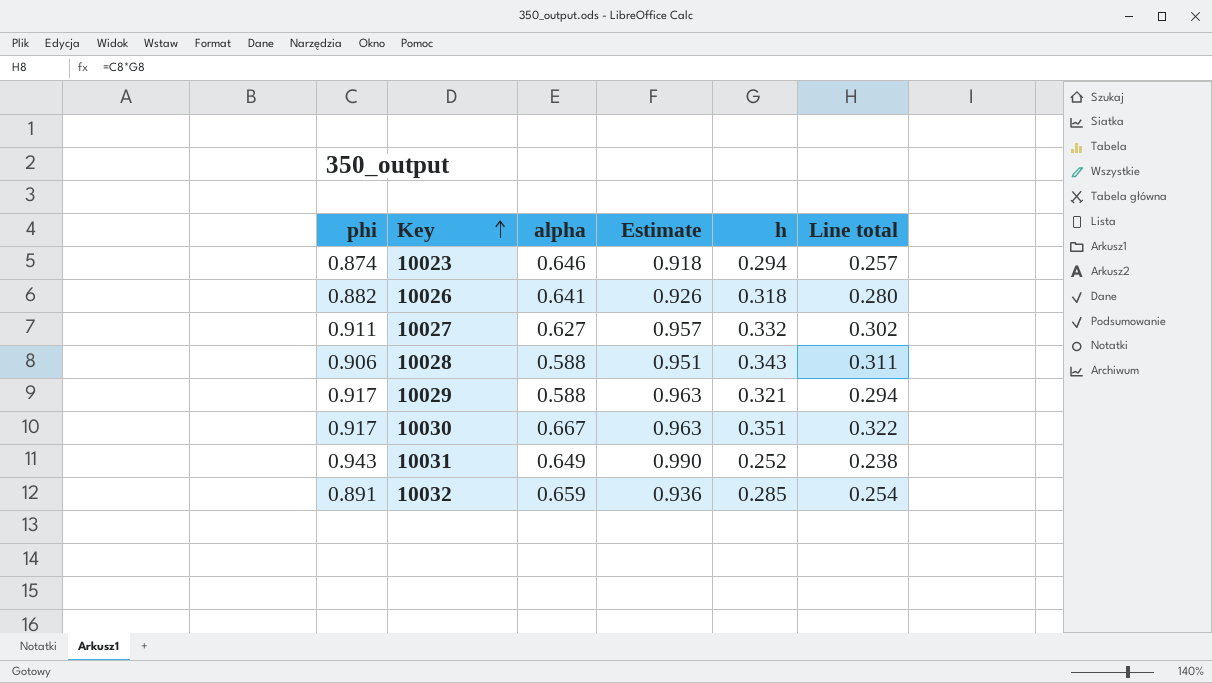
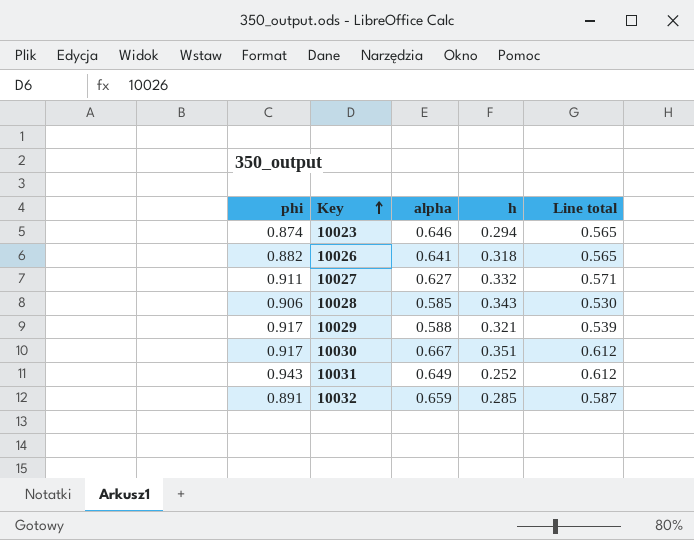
column Estimate | formula: [phi] * 1.05 -> none
column Line total | formula: [phi] * [h] -> [phi] * [alpha]
10028 | alpha: 0.588 -> 0.585

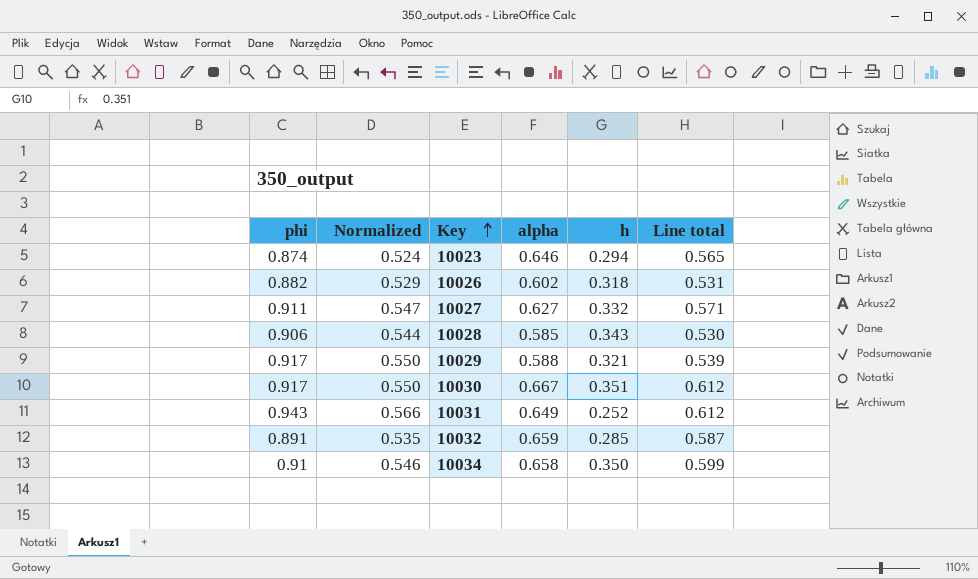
column Normalized | formula: none -> [phi] * 0.6
10026 | alpha: 0.641 -> 0.602
10026 | Line total: 0.565 -> 0.531
row 10034: none -> 0.91 | 0.546 | 0.658 | 0.350 | 0.599

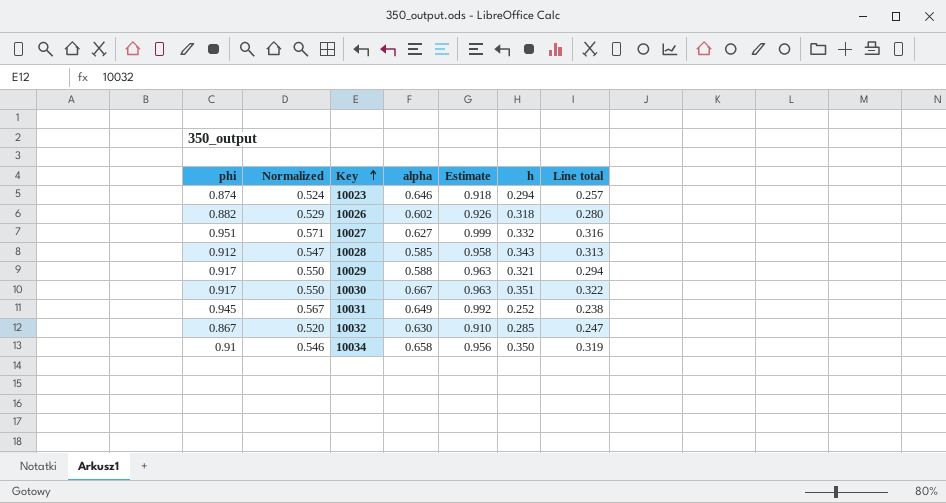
column Estimate | formula: none -> [phi] * 1.05
column Line total | formula: [phi] * [alpha] -> [phi] * [h]
10027 | phi: 0.911 -> 0.951
10027 | Normalized: 0.547 -> 0.571
10028 | phi: 0.906 -> 0.912
10028 | Normalized: 0.544 -> 0.547
10031 | phi: 0.943 -> 0.945
10031 | Normalized: 0.566 -> 0.567
10032 | phi: 0.891 -> 0.867
10032 | Normalized: 0.535 -> 0.520
10032 | alpha: 0.659 -> 0.630

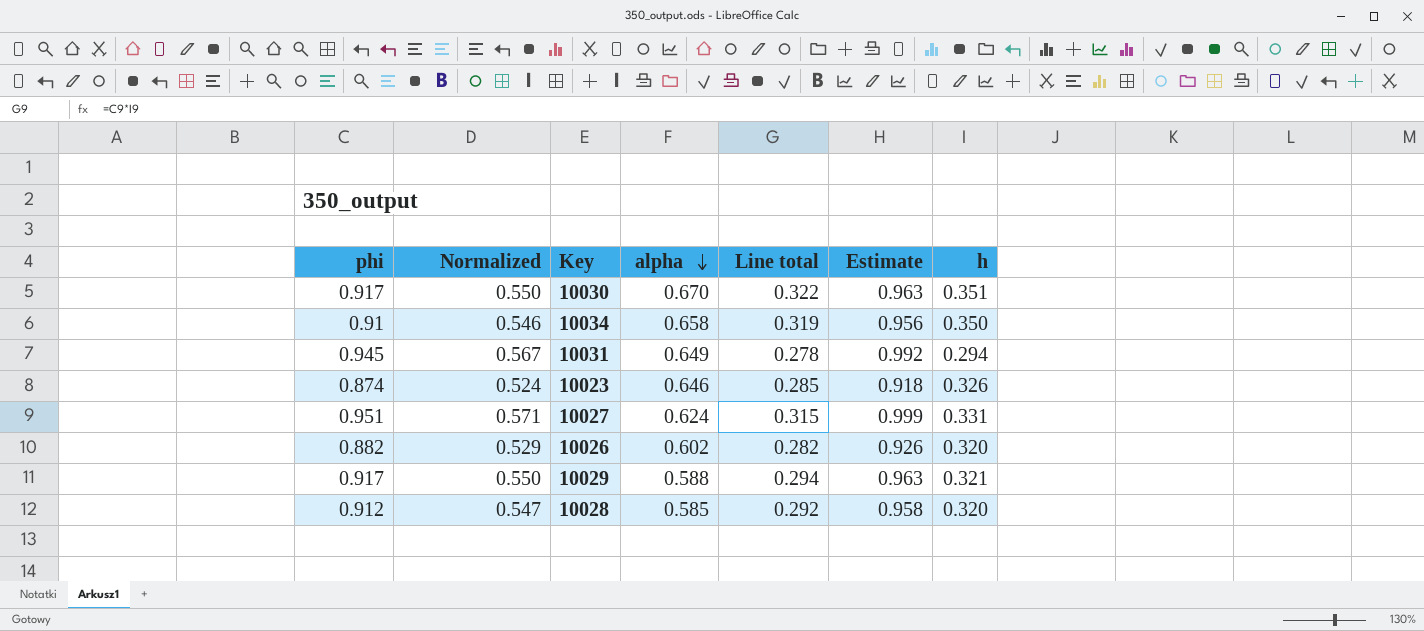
row order: Key ascending -> alpha descending
column Line total | position: 7 -> 5
row 10032: 0.867 | 0.520 | 0.630 | 0.910 | 0.285 | 0.247 -> none
10030 | alpha: 0.667 -> 0.670
10031 | Line total: 0.238 -> 0.278
10031 | h: 0.252 -> 0.294
10023 | Line total: 0.257 -> 0.285
10023 | h: 0.294 -> 0.326
10027 | alpha: 0.627 -> 0.624
10027 | Line total: 0.316 -> 0.315
10027 | h: 0.332 -> 0.331
10026 | Line total: 0.280 -> 0.282
10026 | h: 0.318 -> 0.320
10028 | Line total: 0.313 -> 0.292
10028 | h: 0.343 -> 0.320

